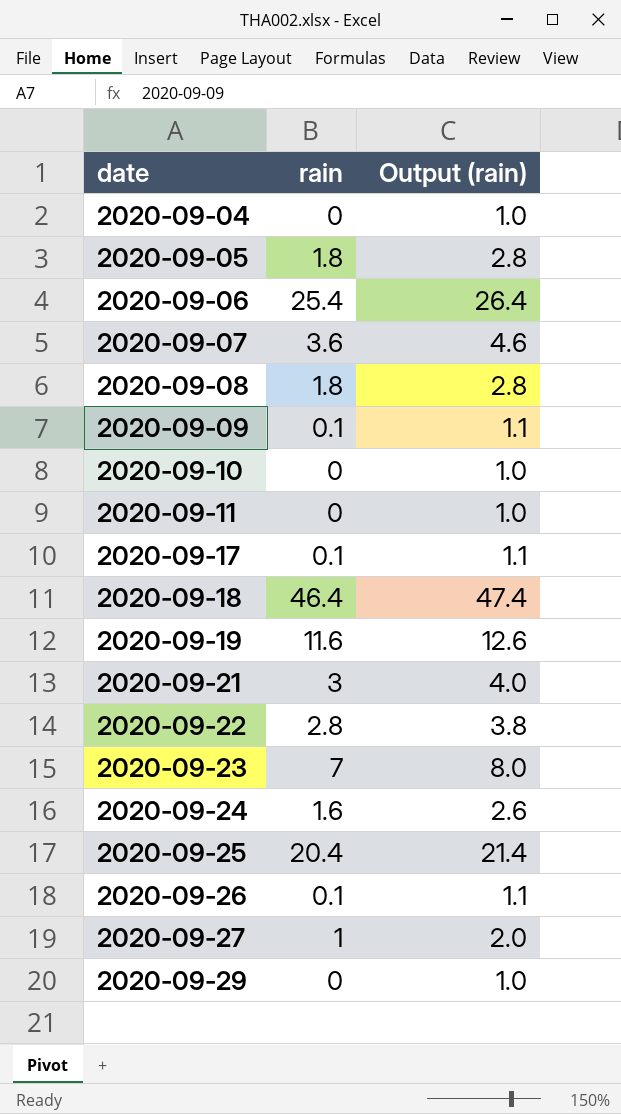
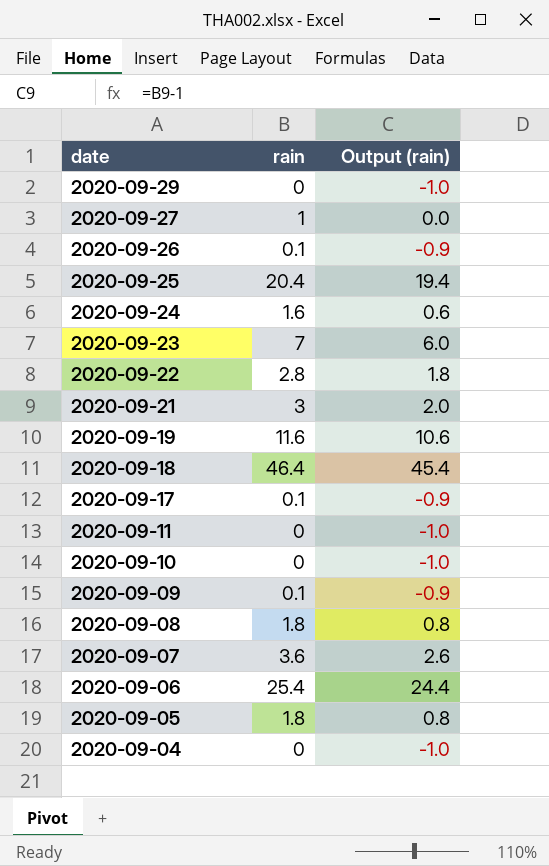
row order: date ascending -> date descending
column Output (rain) | formula: [rain] + 1 -> [rain] - 1

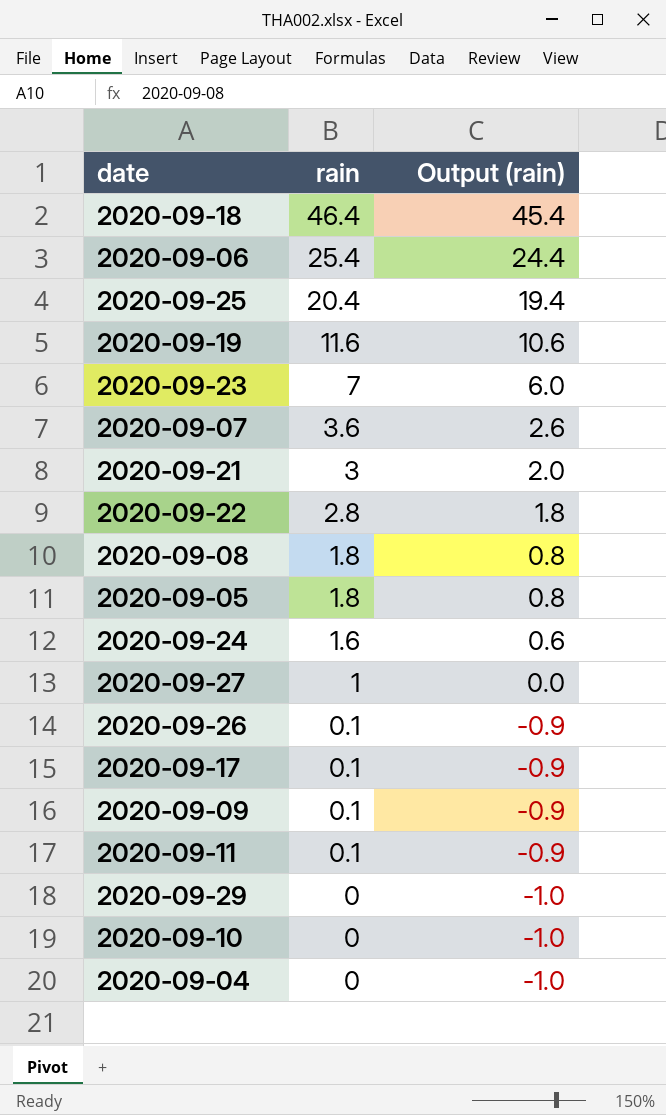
row order: date descending -> rain descending
2020-09-11 | rain: 0 -> 0.1
2020-09-11 | Output (rain): -1.0 -> -0.9

